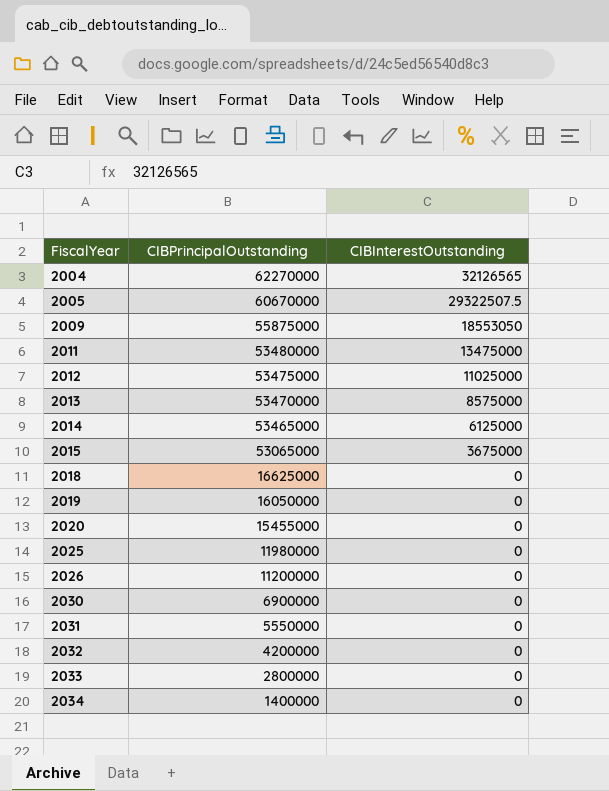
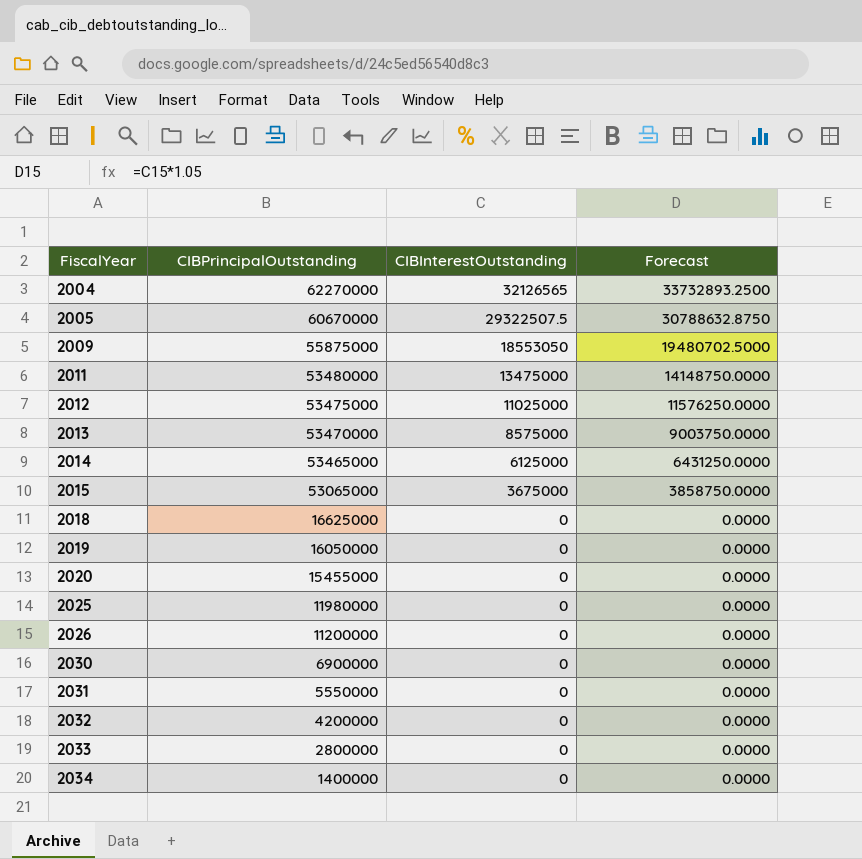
column Forecast | formula: none -> [CIBInterestOutstanding] * 1.05

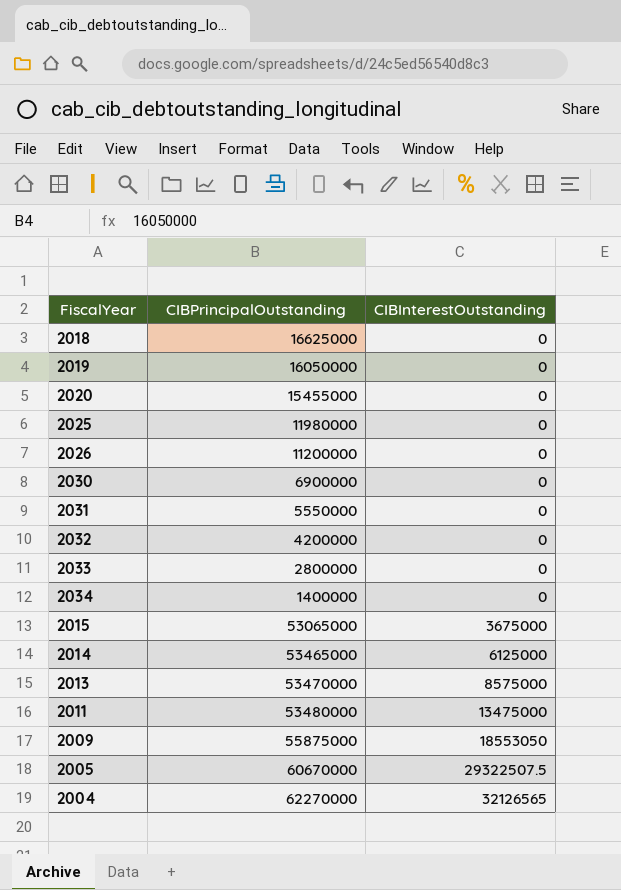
row order: FiscalYear ascending -> CIBInterestOutstanding ascending
column Forecast | formula: [CIBInterestOutstanding] * 1.05 -> none
row 2012: 53475000 | 11025000 | 11576250.0000 -> none

